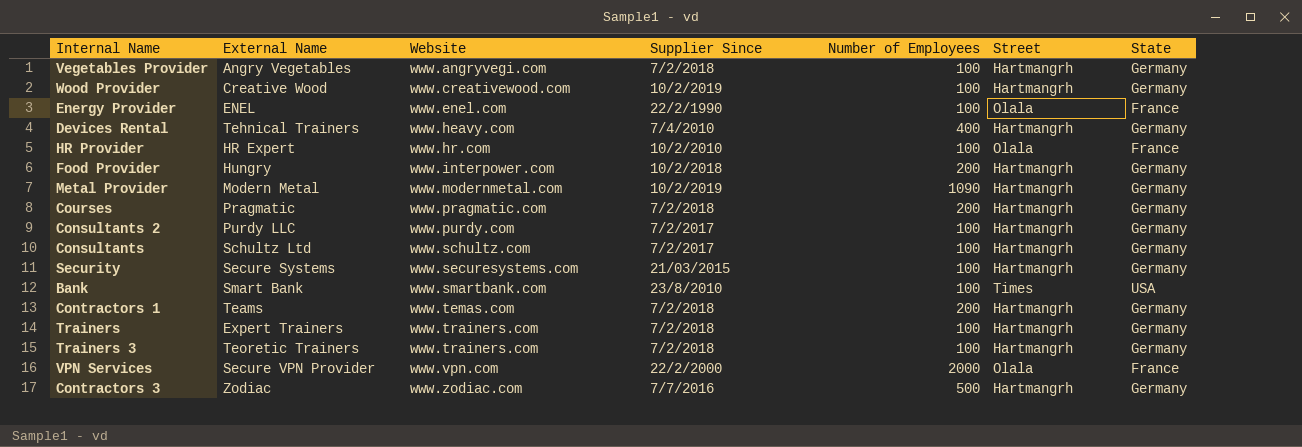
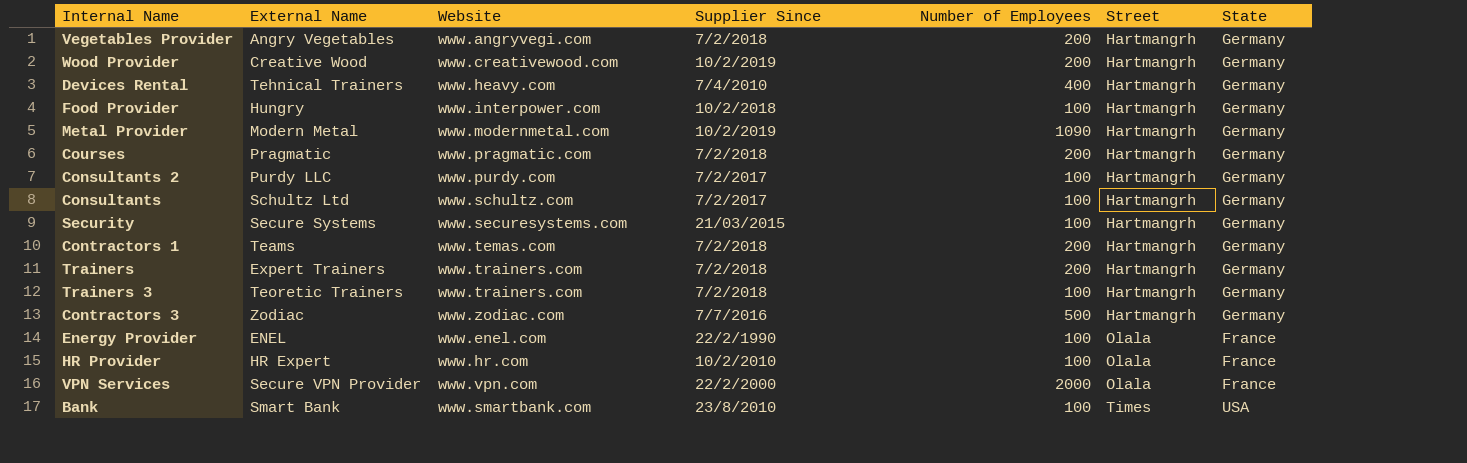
row order: Website ascending -> Street ascending
Vegetables Provider | Number of Employees: 100 -> 200
Wood Provider | Number of Employees: 100 -> 200
Food Provider | Number of Employees: 200 -> 100
Trainers | Number of Employees: 100 -> 200

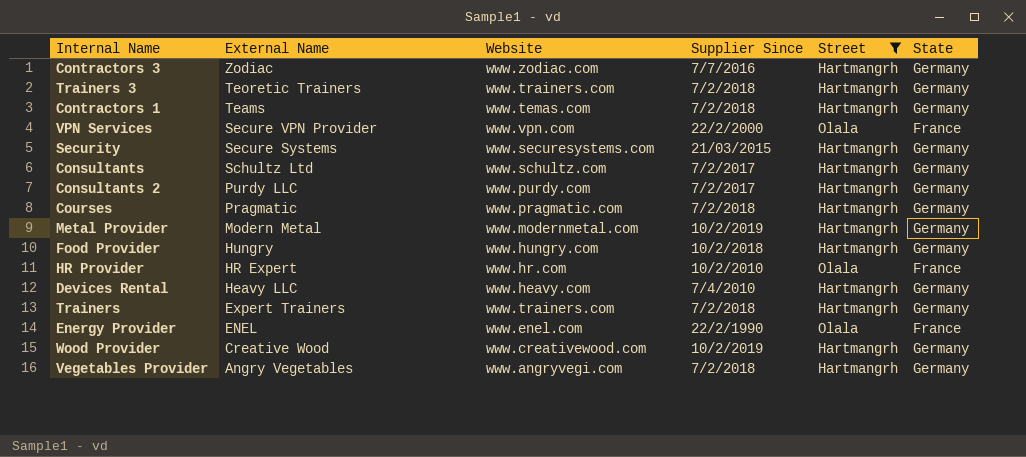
filter: none -> Street != Times
row order: Street ascending -> External Name descending
column Number of Employees | position: 5 -> none
Food Provider | Website: www.interpower.com -> www.hungry.com
Devices Rental | External Name: Tehnical Trainers -> Heavy LLC

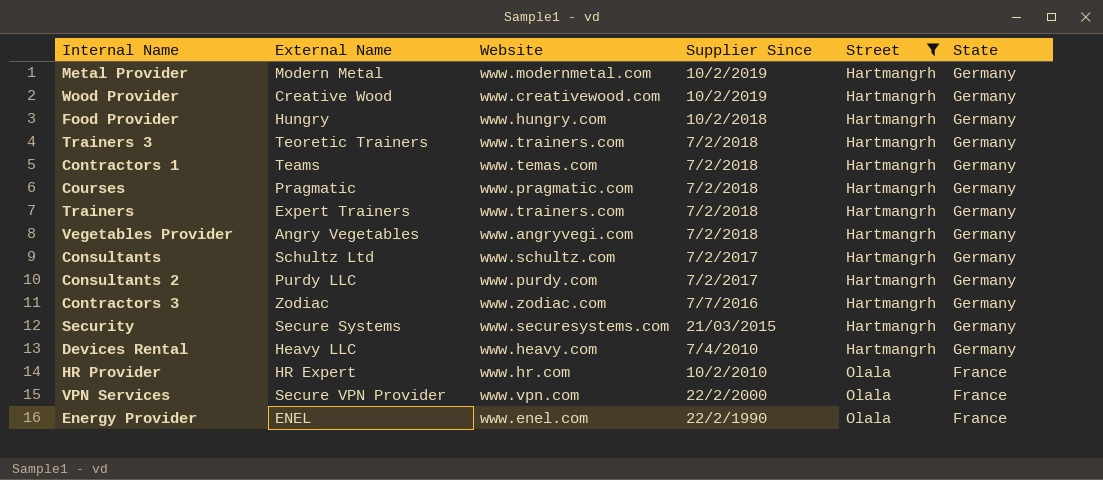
row order: External Name descending -> Supplier Since descending

